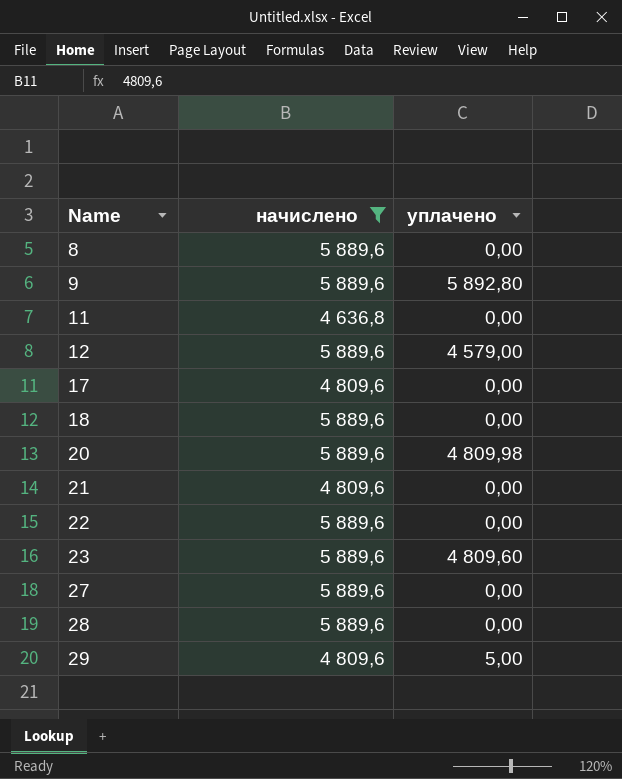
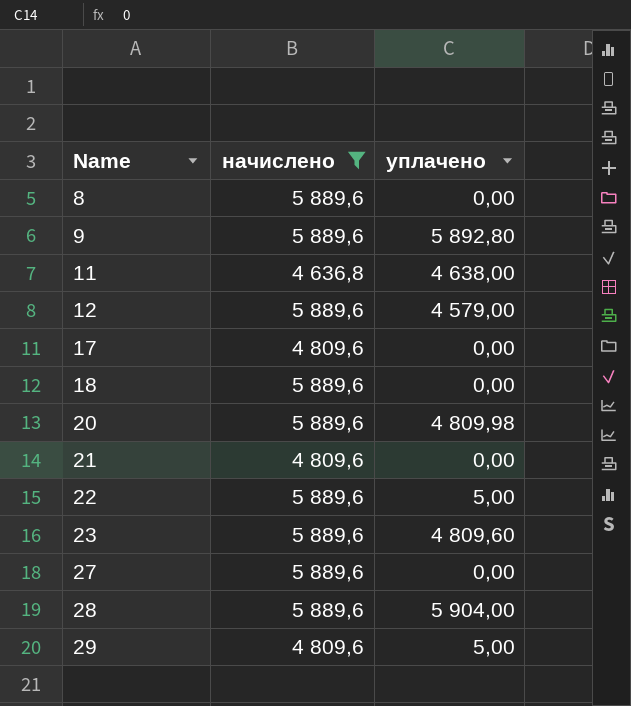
11 | уплачено: 0,00 -> 4 638,00
22 | уплачено: 0,00 -> 5,00
28 | уплачено: 0,00 -> 5 904,00

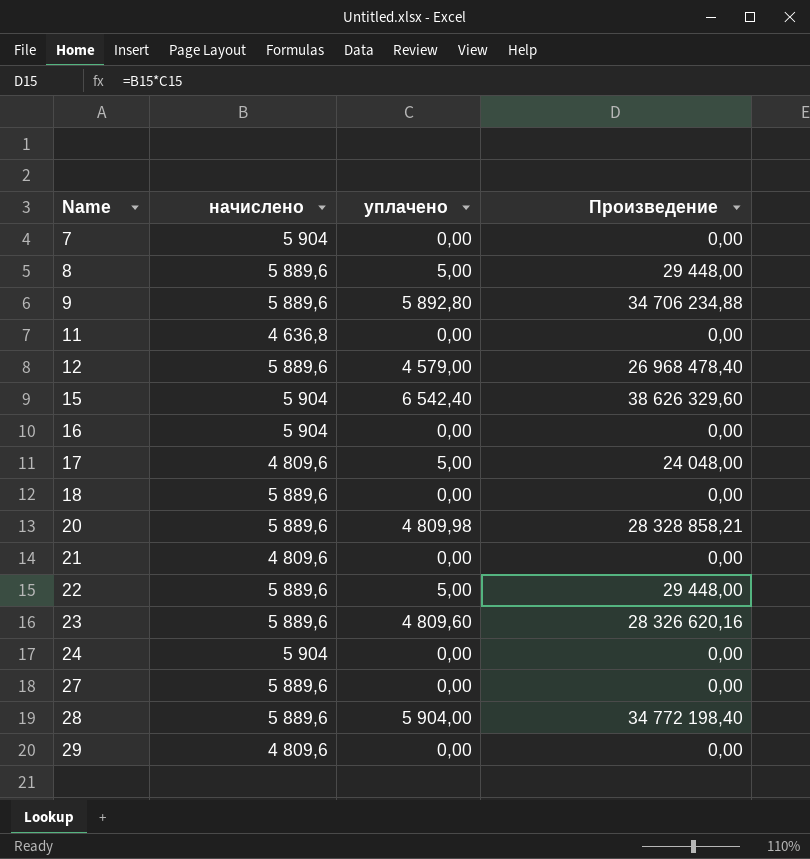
filter: начислено != 5 904 -> none
column Произведение | formula: none -> [начислено] * [уплачено]
8 | уплачено: 0,00 -> 5,00
11 | уплачено: 4 638,00 -> 0,00
17 | уплачено: 0,00 -> 5,00
29 | уплачено: 5,00 -> 0,00

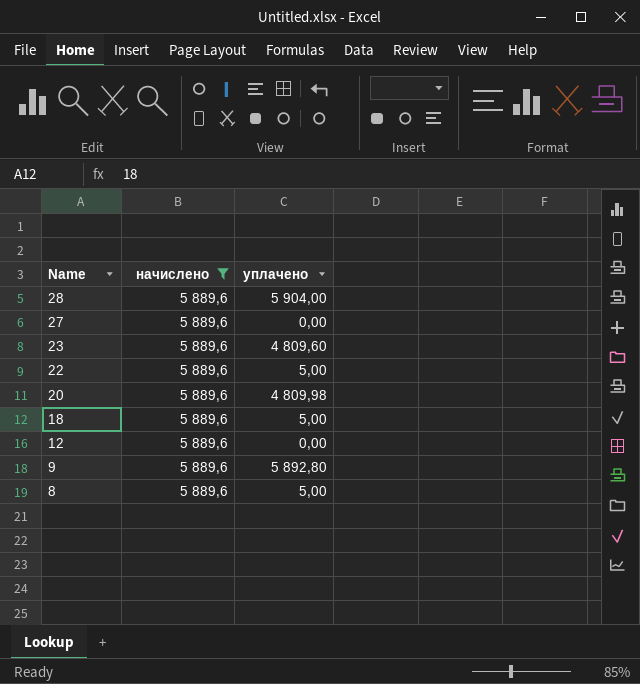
filter: none -> начислено = 5 889,6
row order: Name ascending -> Name descending
column Произведение | formula: [начислено] * [уплачено] -> none
18 | уплачено: 0,00 -> 5,00
12 | уплачено: 4 579,00 -> 0,00

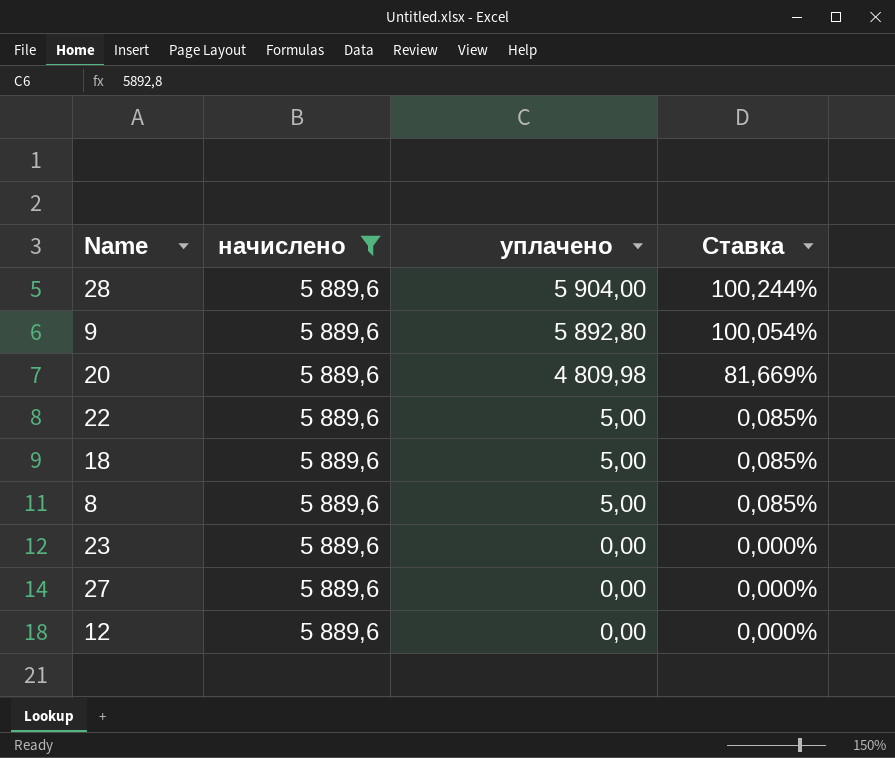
row order: Name descending -> уплачено descending
column Ставка | formula: none -> [уплачено] / [начислено]
23 | уплачено: 4 809,60 -> 0,00

